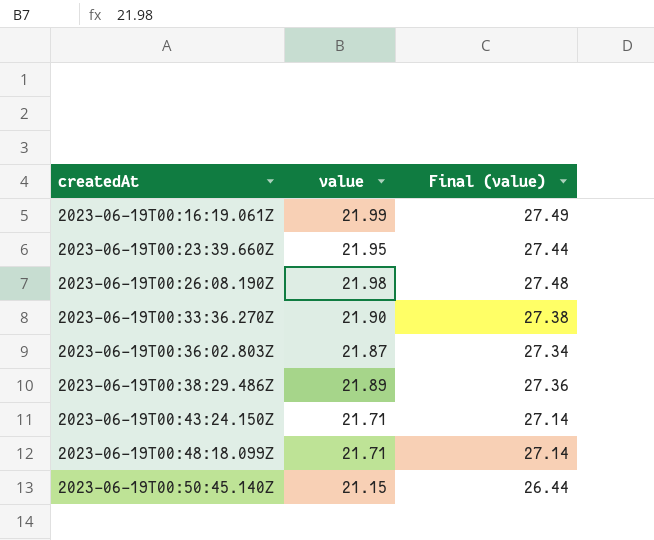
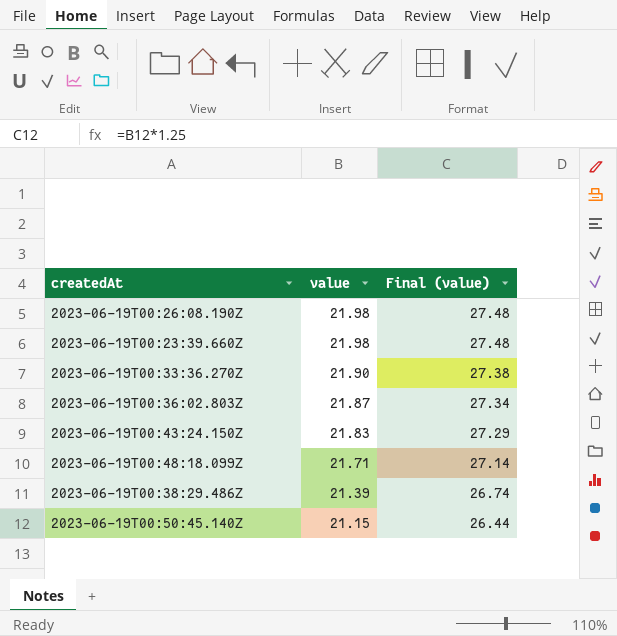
row order: createdAt ascending -> value descending
row 2023-06-19T00:16:19.061Z: 21.99 | 27.49 -> none
2023-06-19T00:23:39.660Z | value: 21.95 -> 21.98
2023-06-19T00:23:39.660Z | Final (value): 27.44 -> 27.48
2023-06-19T00:43:24.150Z | value: 21.71 -> 21.83
2023-06-19T00:43:24.150Z | Final (value): 27.14 -> 27.29
2023-06-19T00:38:29.486Z | value: 21.89 -> 21.39
2023-06-19T00:38:29.486Z | Final (value): 27.36 -> 26.74

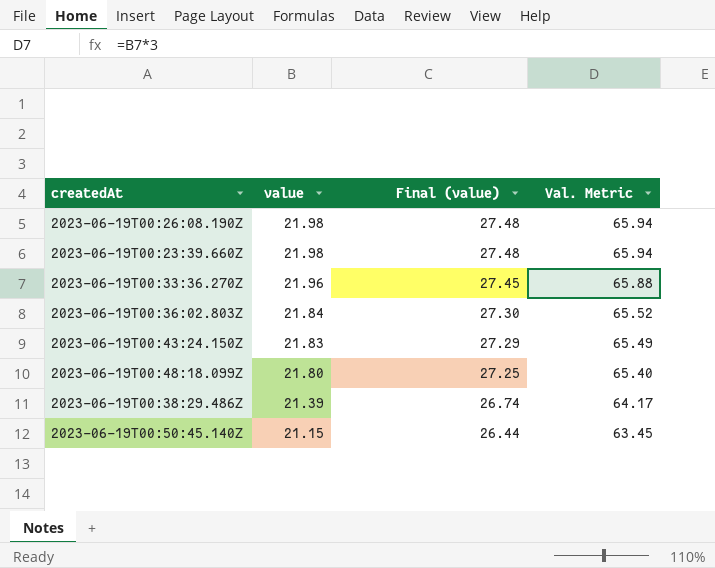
column Val. Metric | formula: none -> [value] * 3
2023-06-19T00:33:36.270Z | value: 21.90 -> 21.96
2023-06-19T00:33:36.270Z | Final (value): 27.38 -> 27.45
2023-06-19T00:36:02.803Z | value: 21.87 -> 21.84
2023-06-19T00:36:02.803Z | Final (value): 27.34 -> 27.30
2023-06-19T00:48:18.099Z | value: 21.71 -> 21.80
2023-06-19T00:48:18.099Z | Final (value): 27.14 -> 27.25

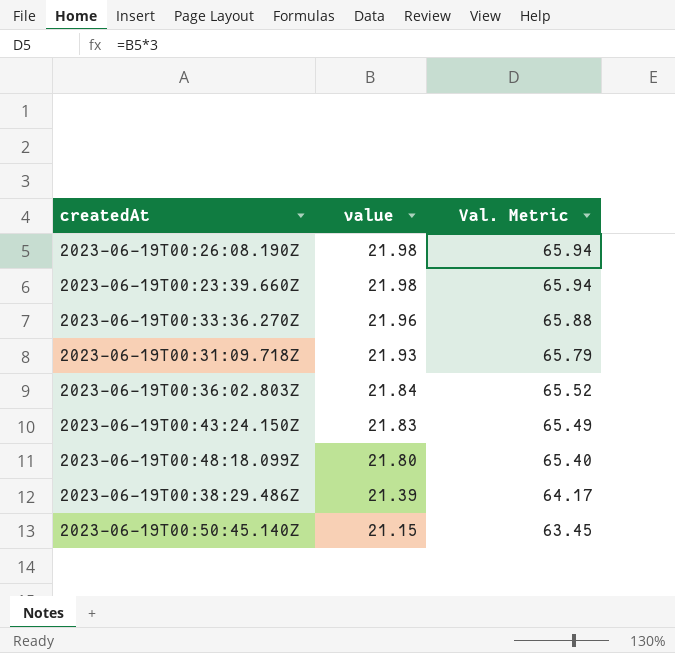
column Final (value) | formula: [value] * 1.25 -> none
row 2023-06-19T00:31:09.718Z: none -> 21.93 | 65.79

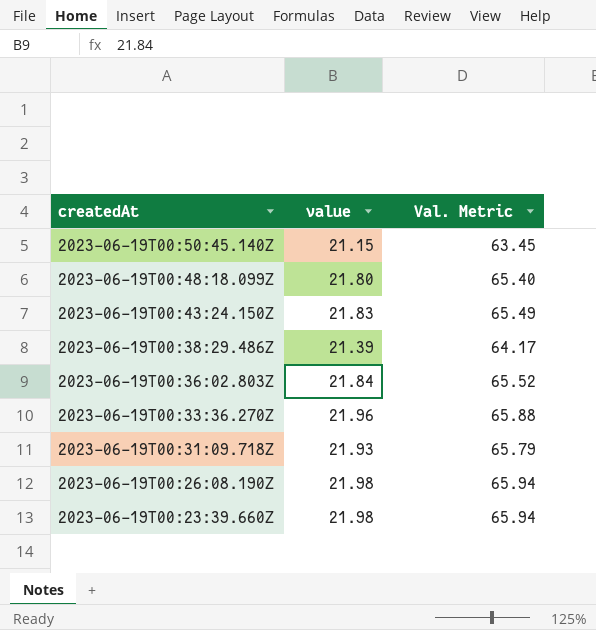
row order: value descending -> createdAt descending

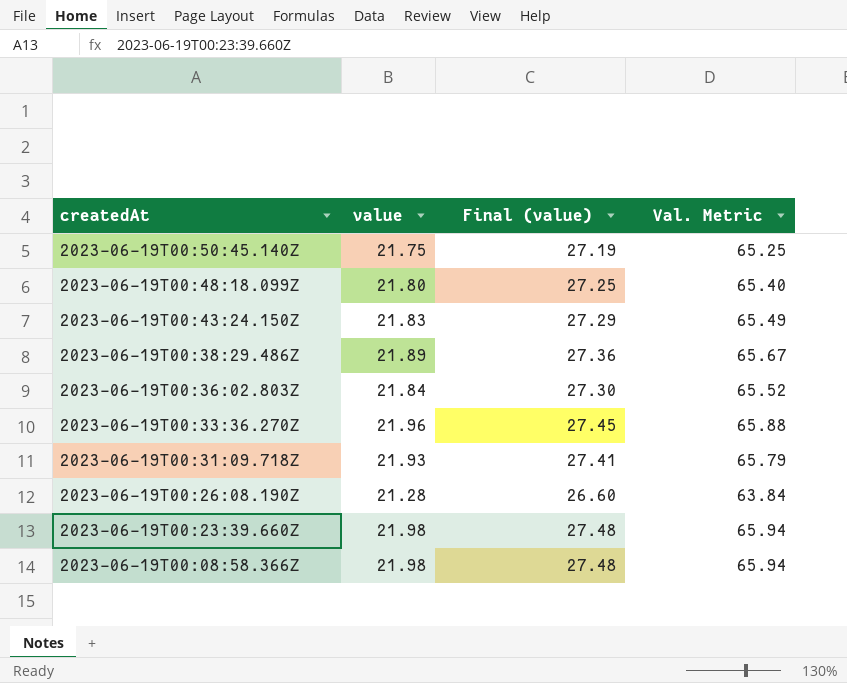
column Final (value) | formula: none -> [value] * 1.25
2023-06-19T00:50:45.140Z | value: 21.15 -> 21.75
2023-06-19T00:50:45.140Z | Val. Metric: 63.45 -> 65.25
2023-06-19T00:38:29.486Z | value: 21.39 -> 21.89
2023-06-19T00:38:29.486Z | Val. Metric: 64.17 -> 65.67
2023-06-19T00:26:08.190Z | value: 21.98 -> 21.28
2023-06-19T00:26:08.190Z | Val. Metric: 65.94 -> 63.84
row 2023-06-19T00:08:58.366Z: none -> 21.98 | 27.48 | 65.94

